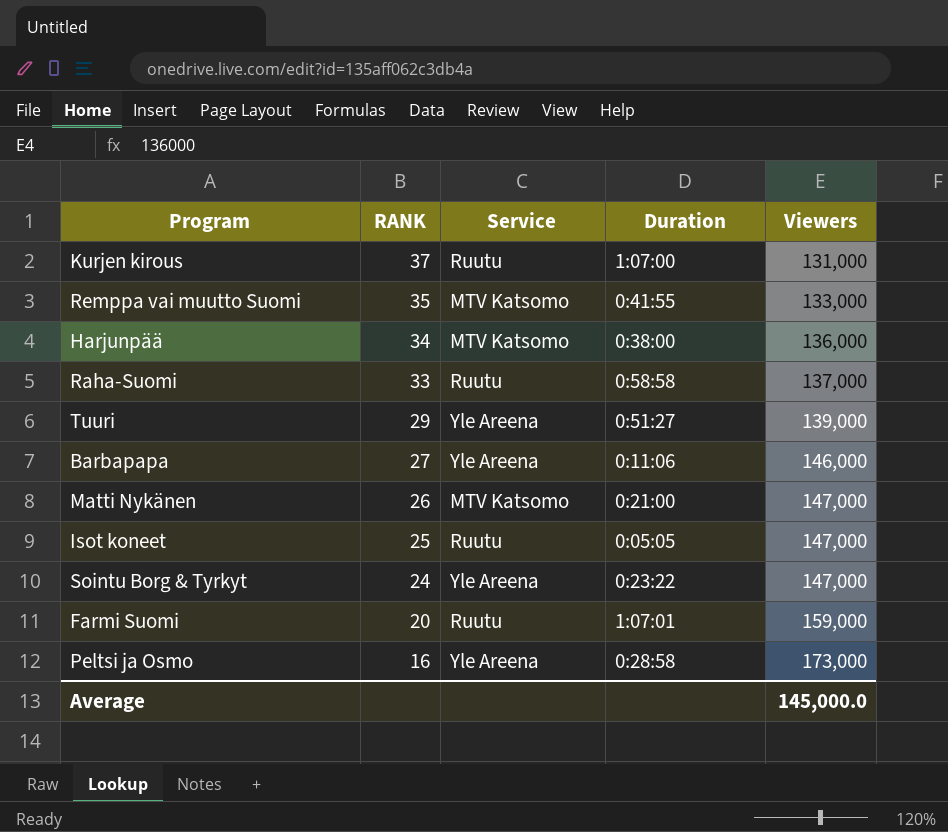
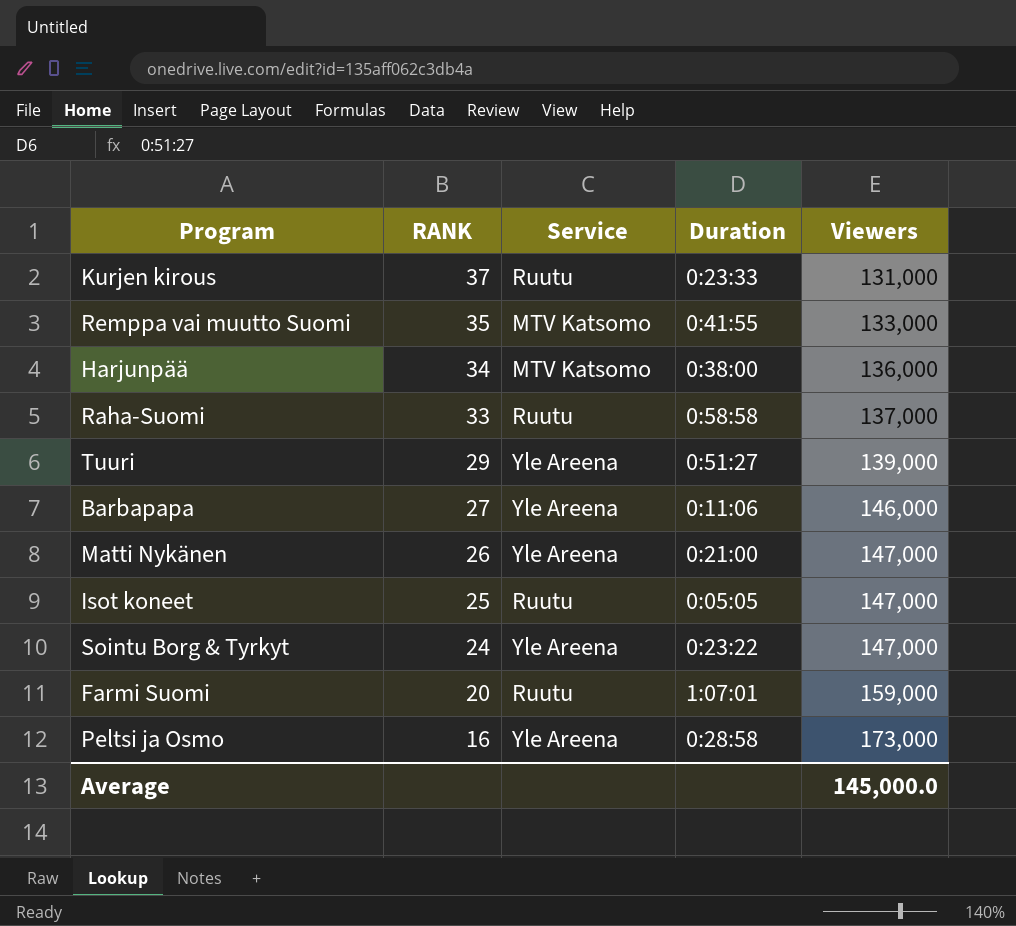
Kurjen kirous | Duration: 1:07:00 -> 0:23:33
Matti Nykänen | Service: MTV Katsomo -> Yle Areena

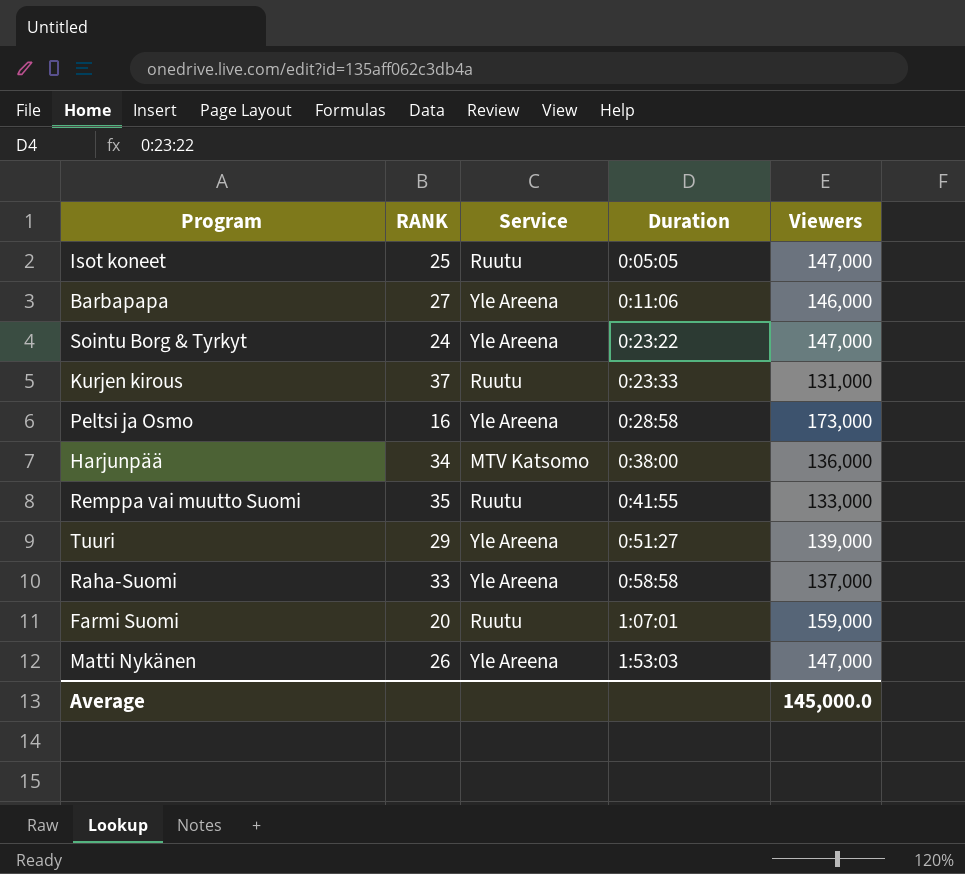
row order: RANK descending -> Duration ascending
Remppa vai muutto Suomi | Service: MTV Katsomo -> Ruutu
Raha-Suomi | Service: Ruutu -> Yle Areena
Matti Nykänen | Duration: 0:21:00 -> 1:53:03

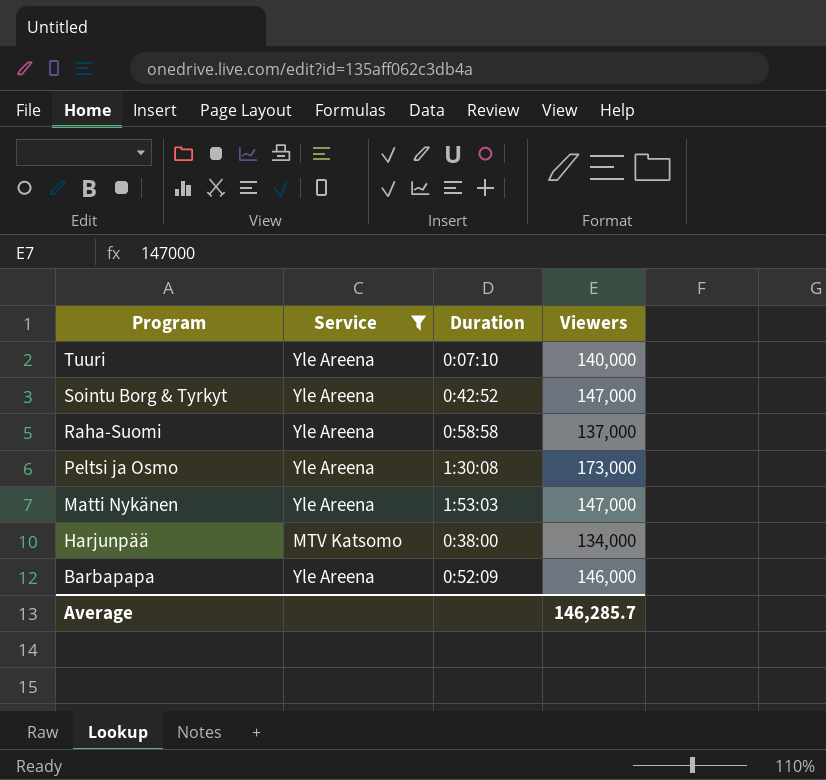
filter: none -> Service != Ruutu
row order: Duration ascending -> Program descending
column RANK | position: 2 -> none
Tuuri | Duration: 0:51:27 -> 0:07:10
Tuuri | Viewers: 139,000 -> 140,000
Sointu Borg & Tyrkyt | Duration: 0:23:22 -> 0:42:52
Peltsi ja Osmo | Duration: 0:28:58 -> 1:30:08
Harjunpää | Viewers: 136,000 -> 134,000
Barbapapa | Duration: 0:11:06 -> 0:52:09
Average | Viewers: 145,000.0 -> 146,285.7

